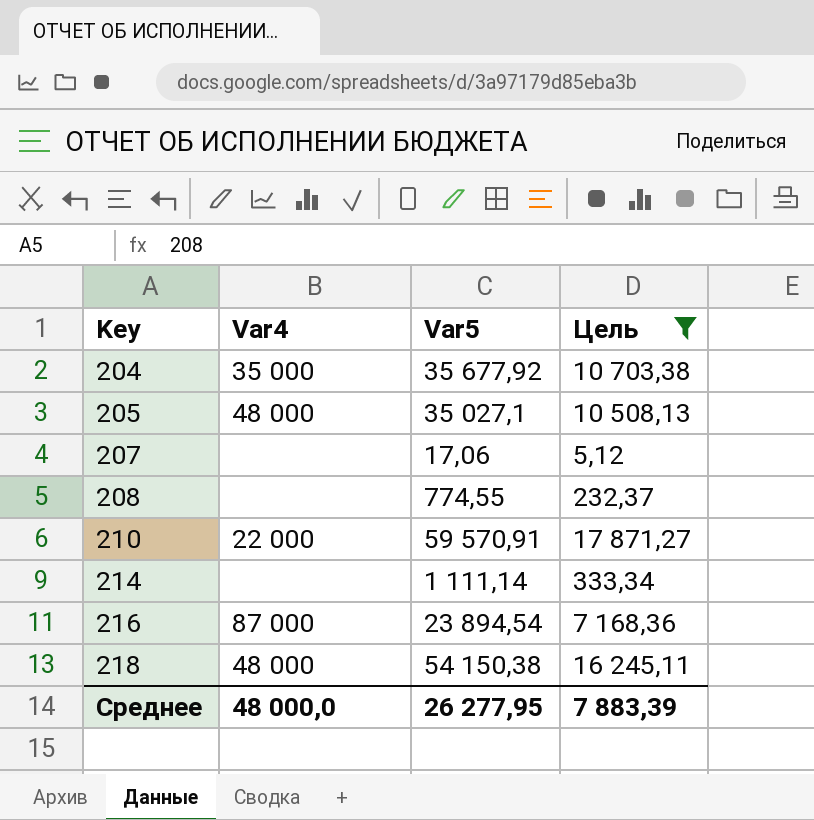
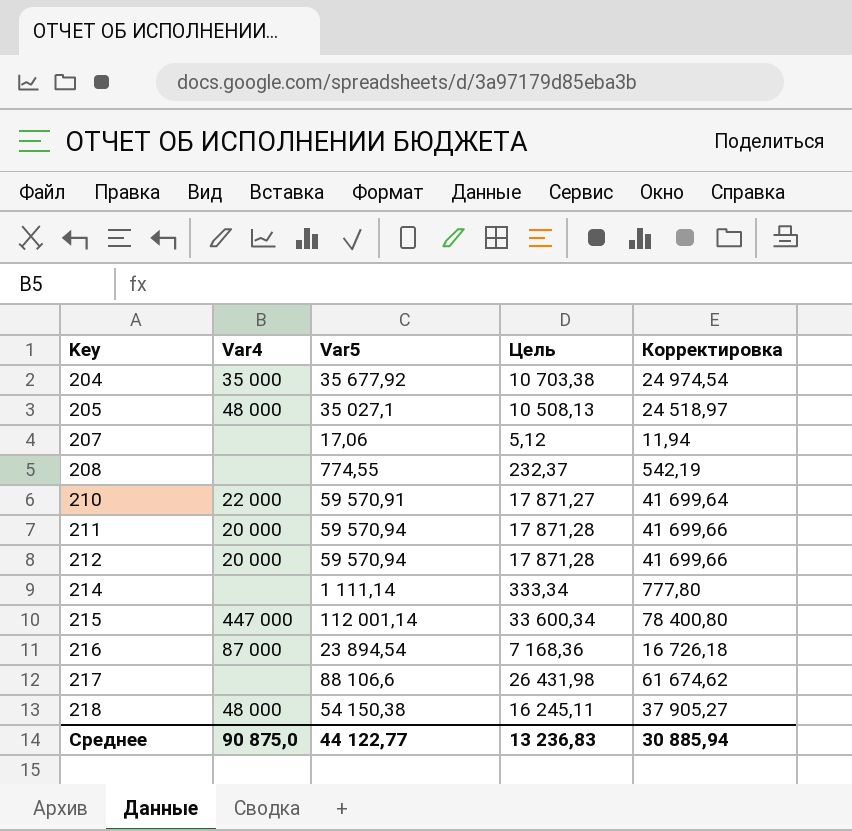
filter: Цель <= 17 871,27 -> none
column Корректировка | formula: none -> [Var5] * 0,7
Среднее | Var4: 48 000,0 -> 90 875,0
Среднее | Var5: 26 277,95 -> 44 122,77
Среднее | Цель: 7 883,39 -> 13 236,83

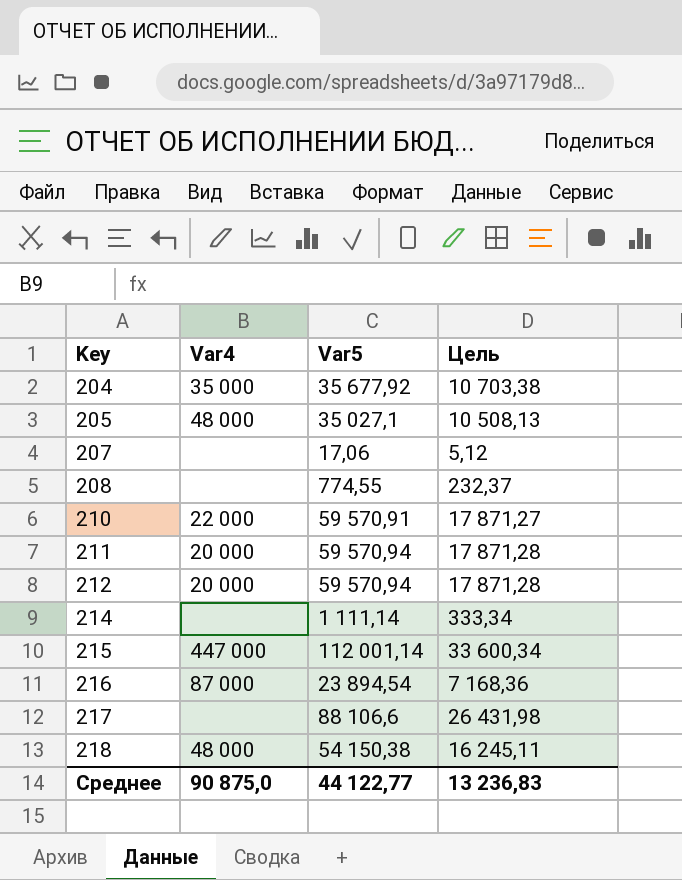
column Корректировка | formula: [Var5] * 0,7 -> none

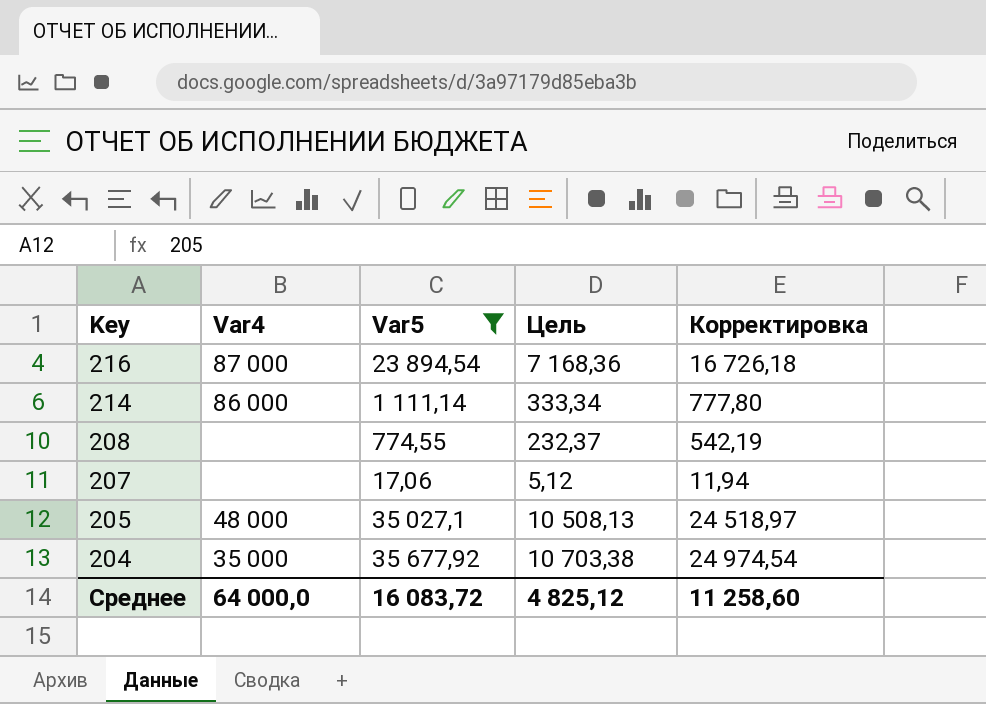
filter: none -> Var5 <= 35 677,92
row order: Key ascending -> Key descending
column Корректировка | formula: none -> [Var5] * 0,7
214 | Var4: none -> 86 000
Среднее | Var4: 90 875,0 -> 64 000,0
Среднее | Var5: 44 122,77 -> 16 083,72
Среднее | Цель: 13 236,83 -> 4 825,12

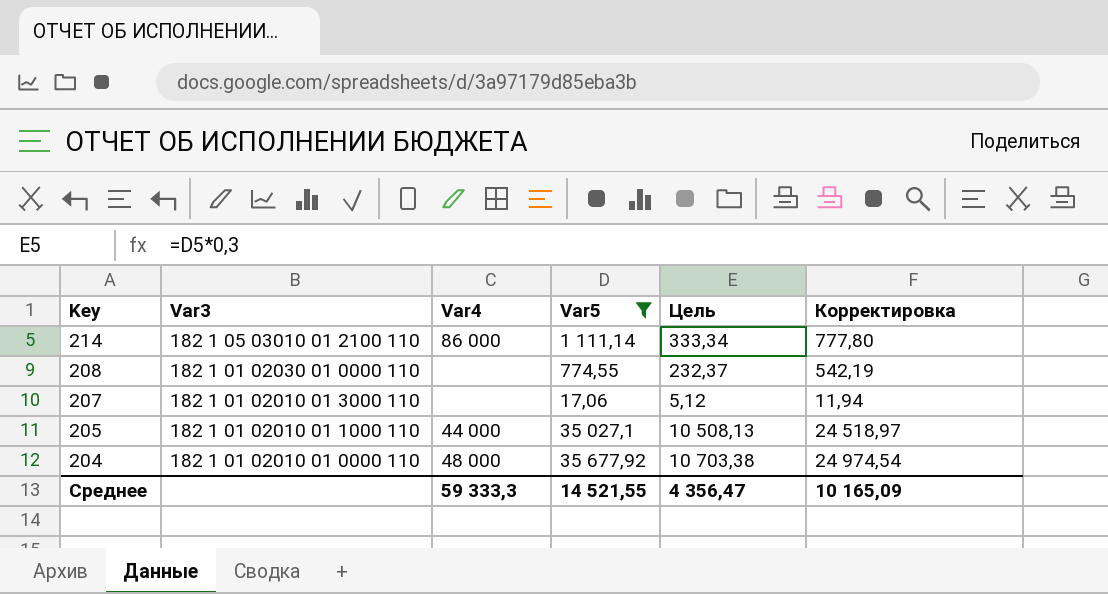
column Var3 | position: none -> 2
row 216: 87 000 | 23 894,54 | 7 168,36 | 16 726,18 -> none
205 | Var4: 48 000 -> 44 000
204 | Var4: 35 000 -> 48 000
Среднее | Var4: 64 000,0 -> 59 333,3
Среднее | Var5: 16 083,72 -> 14 521,55
Среднее | Цель: 4 825,12 -> 4 356,47
Среднее | Корректировка: 11 258,60 -> 10 165,09

